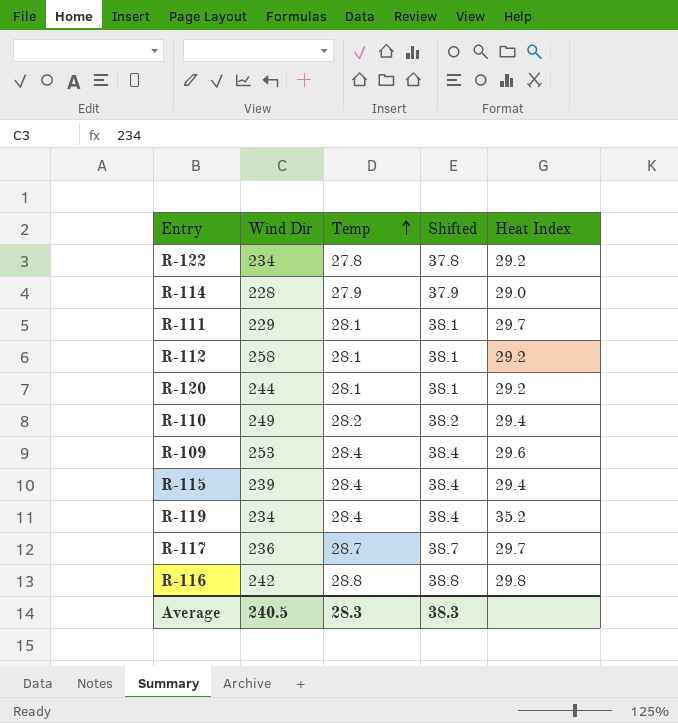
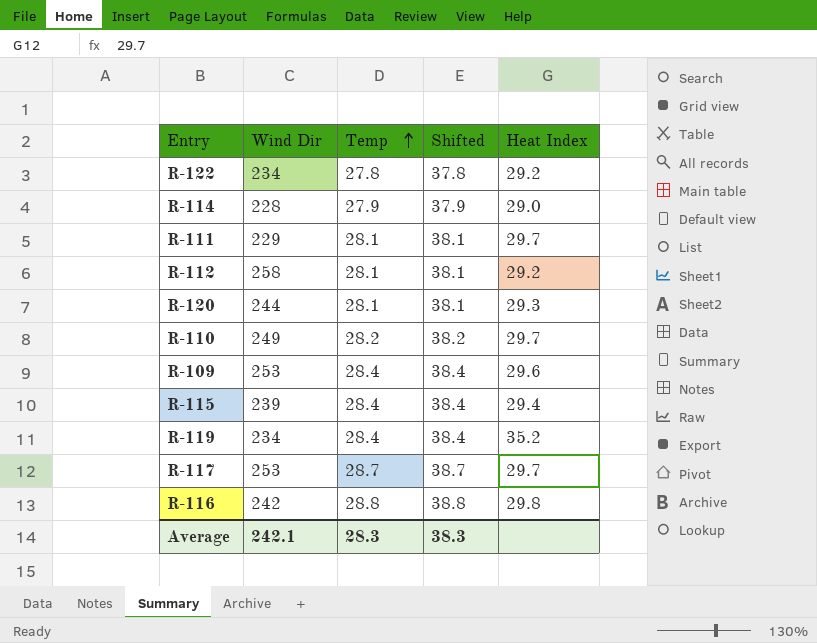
R-120 | Heat Index: 29.2 -> 29.3
R-110 | Heat Index: 29.4 -> 29.7
R-117 | Wind Dir: 236 -> 253
Average | Wind Dir: 240.5 -> 242.1

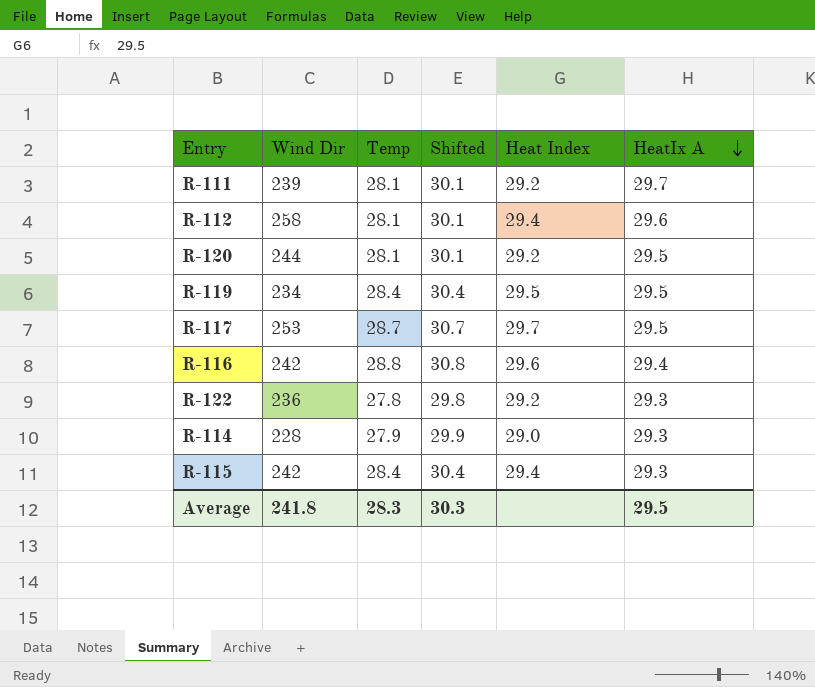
row order: Temp ascending -> HeatIx A descending
column Shifted | formula: [Temp] + 10 -> [Temp] + 2
column HeatIx A | position: none -> 6
row R-110: 249 | 28.2 | 38.2 | 29.7 -> none
row R-109: 253 | 28.4 | 38.4 | 29.6 -> none
R-111 | Wind Dir: 229 -> 239
R-111 | Heat Index: 29.7 -> 29.2
R-112 | Heat Index: 29.2 -> 29.4
R-120 | Heat Index: 29.3 -> 29.2
R-119 | Heat Index: 35.2 -> 29.5
R-116 | Heat Index: 29.8 -> 29.6
R-122 | Wind Dir: 234 -> 236
R-115 | Wind Dir: 239 -> 242
Average | Wind Dir: 242.1 -> 241.8
Average | Shifted: 38.3 -> 30.3

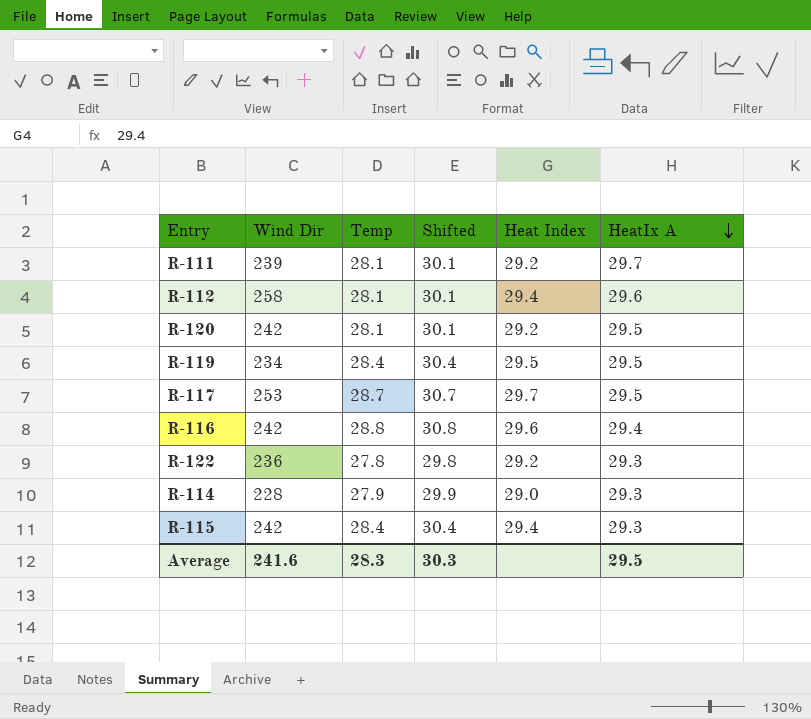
R-120 | Wind Dir: 244 -> 242
Average | Wind Dir: 241.8 -> 241.6

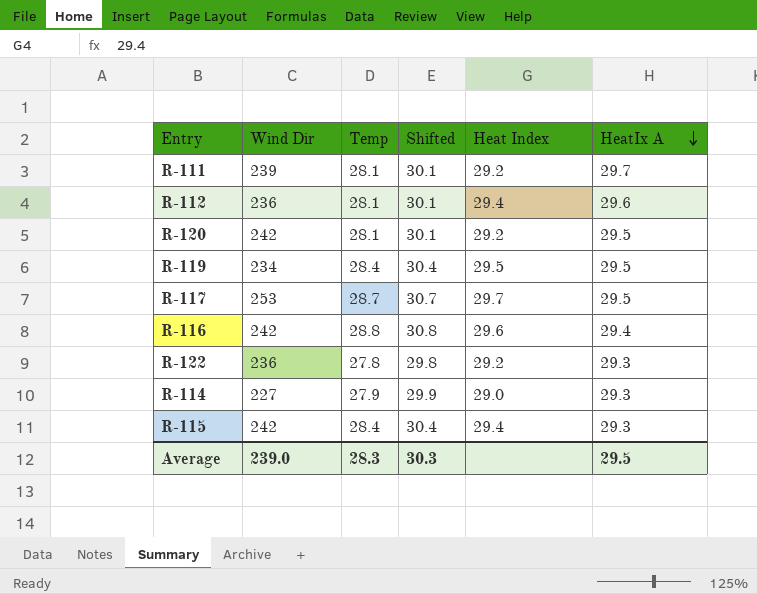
R-112 | Wind Dir: 258 -> 236
R-114 | Wind Dir: 228 -> 227
Average | Wind Dir: 241.6 -> 239.0

